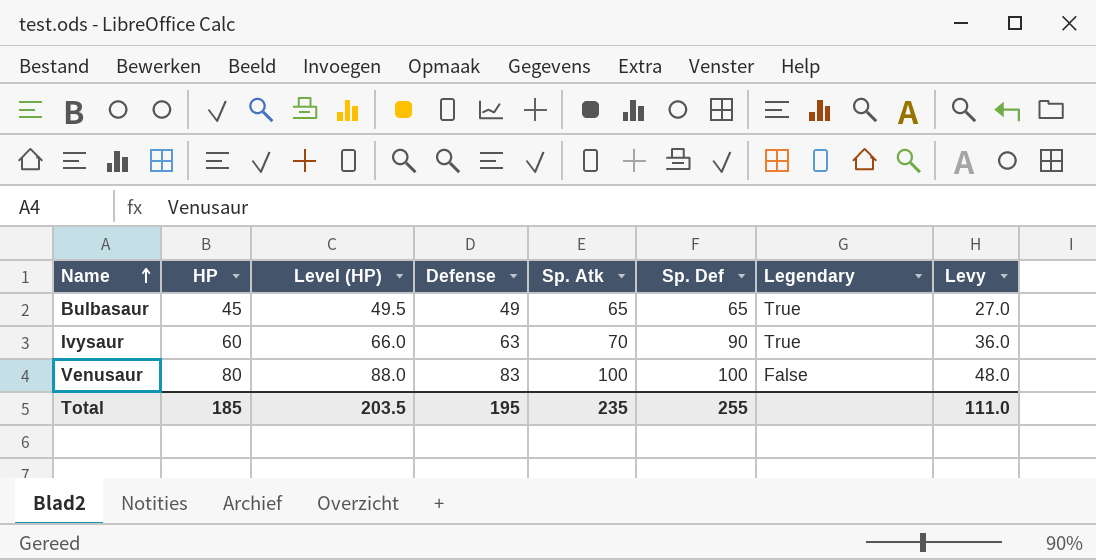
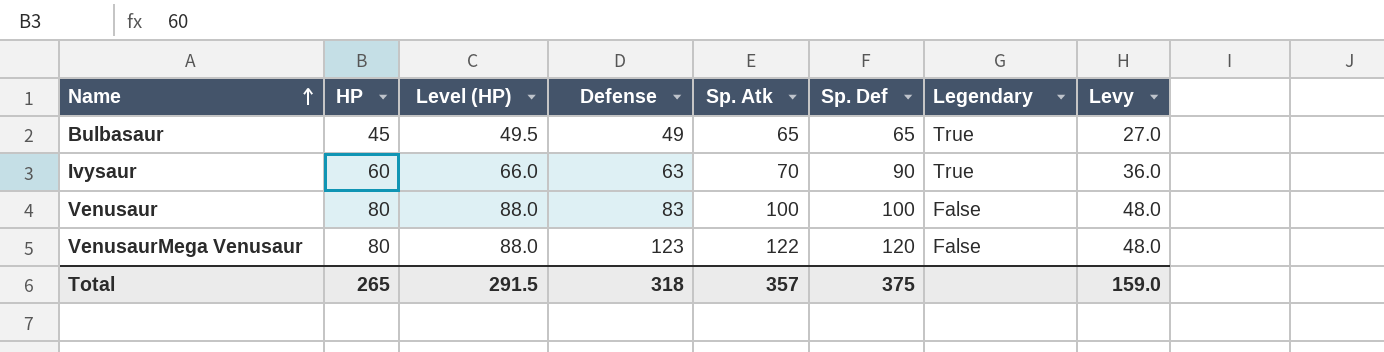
row VenusaurMega Venusaur: none -> 80 | 88.0 | 123 | 122 | 120 | False | 48.0
Total | HP: 185 -> 265
Total | Level (HP): 203.5 -> 291.5
Total | Defense: 195 -> 318
Total | Sp. Atk: 235 -> 357
Total | Sp. Def: 255 -> 375
Total | Levy: 111.0 -> 159.0

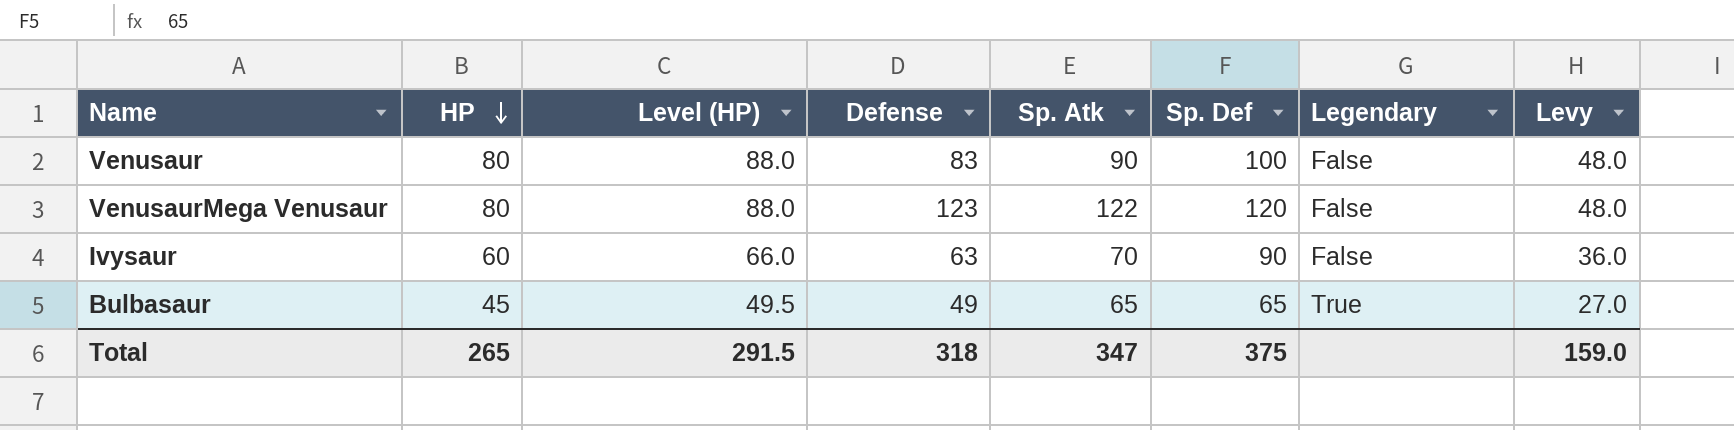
row order: Name ascending -> HP descending
Venusaur | Sp. Atk: 100 -> 90
Ivysaur | Legendary: True -> False
Total | Sp. Atk: 357 -> 347

